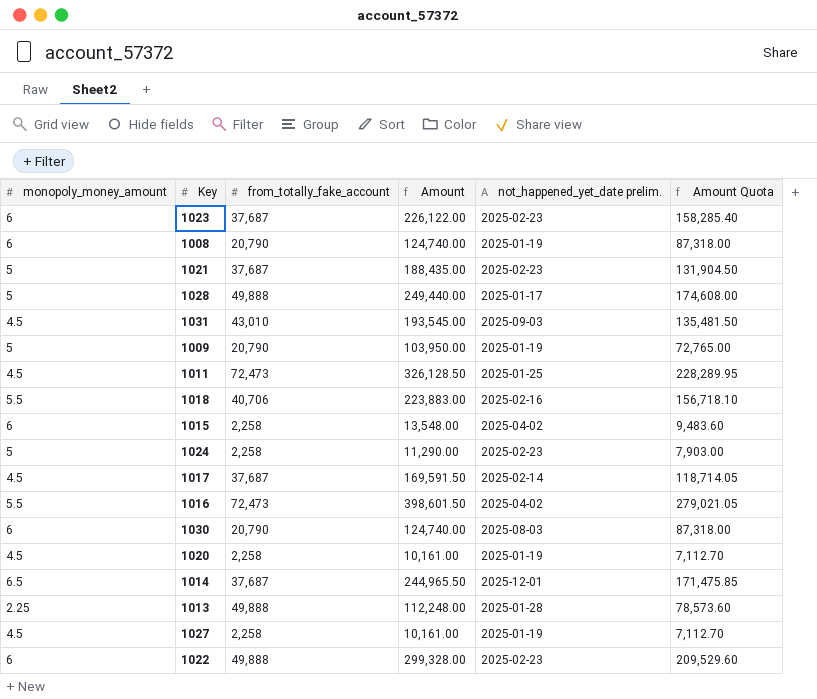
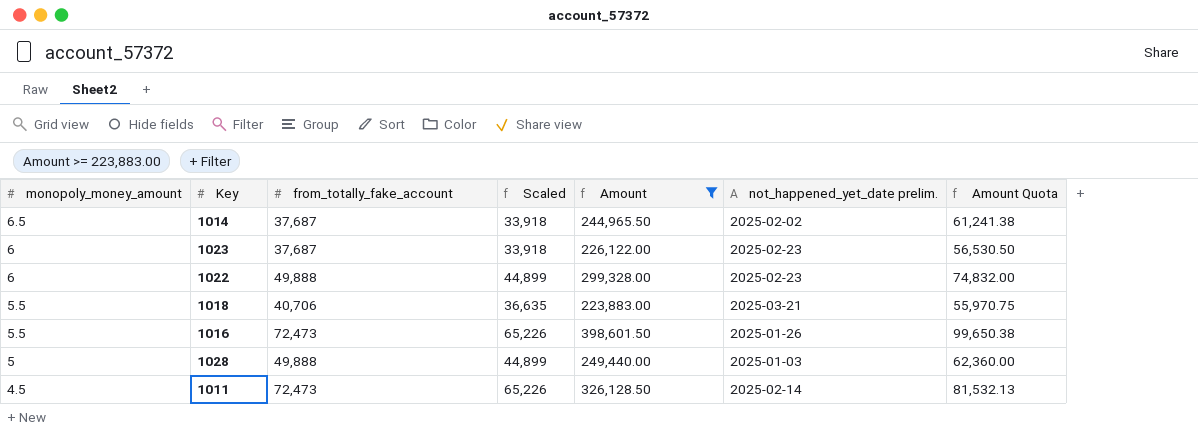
filter: none -> Amount >= 223,883.00
row order: none -> monopoly_money_amount descending
column Scaled | formula: none -> [from_totally_fake_account] * 0.9
column Amount Quota | formula: [Amount] * 0.7 -> [Amount] * 0.25
1014 | not_happened_yet_date prelim.: 2025-12-01 -> 2025-02-02
1018 | not_happened_yet_date prelim.: 2025-02-16 -> 2025-03-21
1016 | not_happened_yet_date prelim.: 2025-04-02 -> 2025-01-26
1028 | not_happened_yet_date prelim.: 2025-01-17 -> 2025-01-03
1011 | not_happened_yet_date prelim.: 2025-01-25 -> 2025-02-14

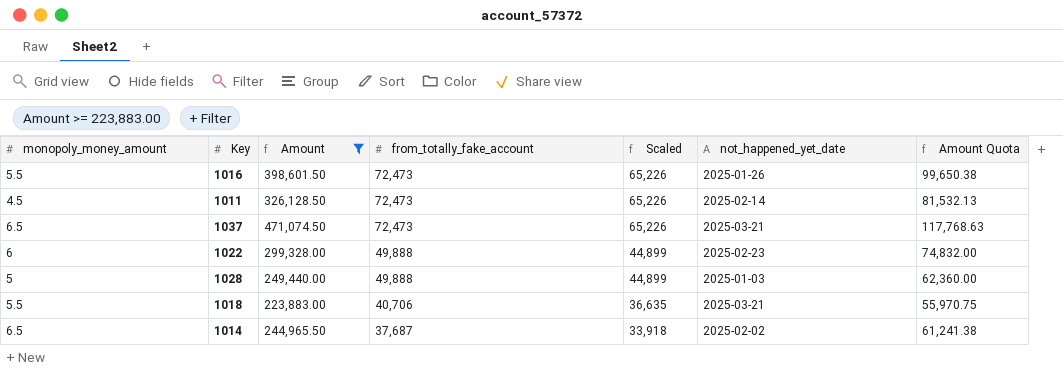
row order: monopoly_money_amount descending -> from_totally_fake_account descending
column Amount | position: 5 -> 3
column name: not_happened_yet_date prelim. -> not_happened_yet_date
row 1023: 6 | 37,687 | 33,918 | 226,122.00 | 2025-02-23 | 56,530.50 -> none
row 1037: none -> 6.5 | 471,074.50 | 72,473 | 65,226 | 2025-03-21 | 117,768.63

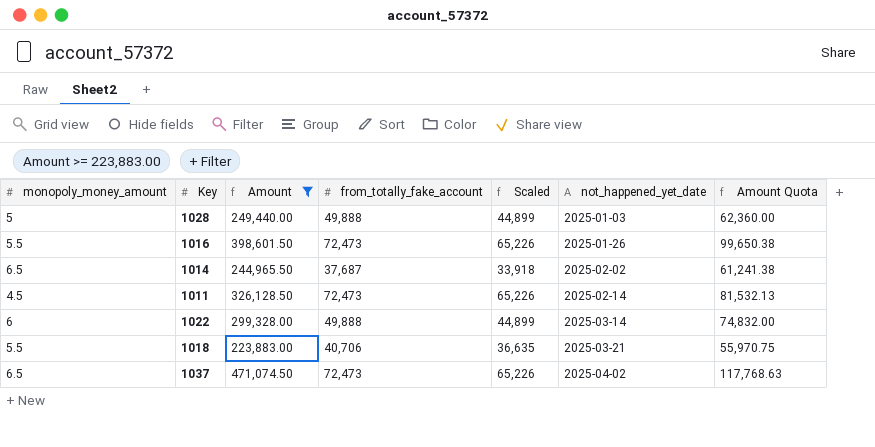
row order: from_totally_fake_account descending -> not_happened_yet_date ascending
1022 | not_happened_yet_date: 2025-02-23 -> 2025-03-14
1037 | not_happened_yet_date: 2025-03-21 -> 2025-04-02

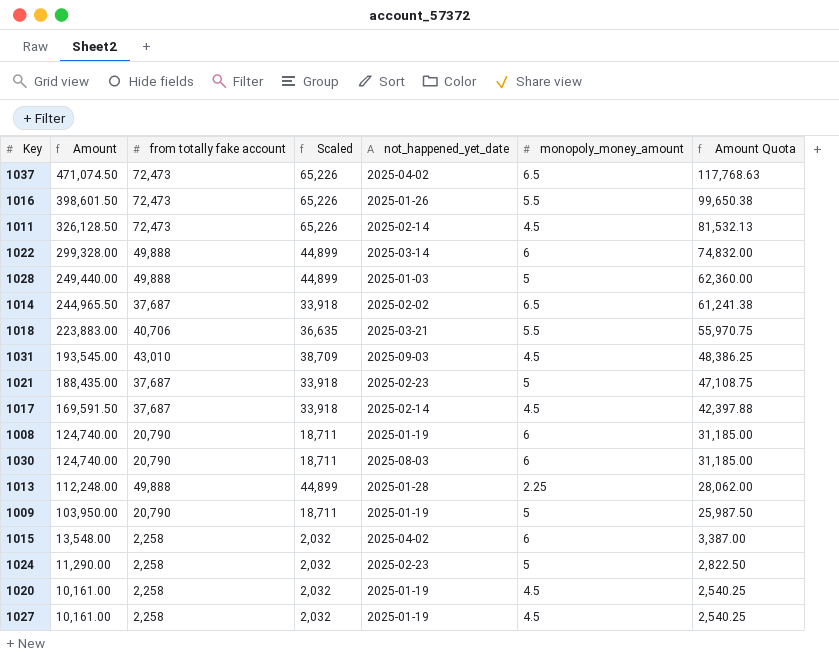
filter: Amount >= 223,883.00 -> none
row order: not_happened_yet_date ascending -> Amount descending
column name: from_totally_fake_account -> from totally fake account
column monopoly_money_amount | position: 1 -> 6

